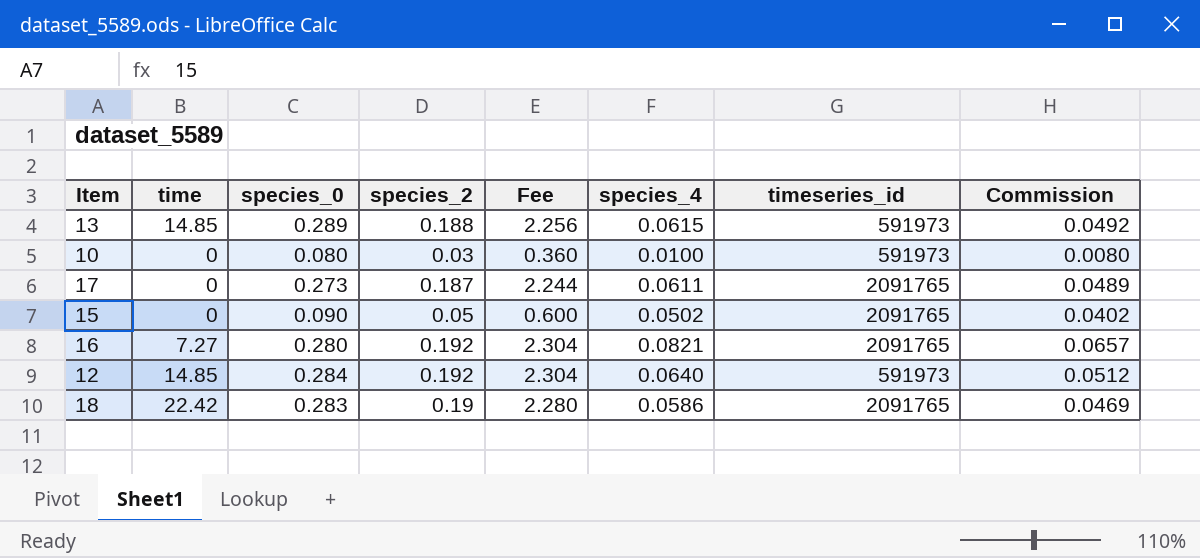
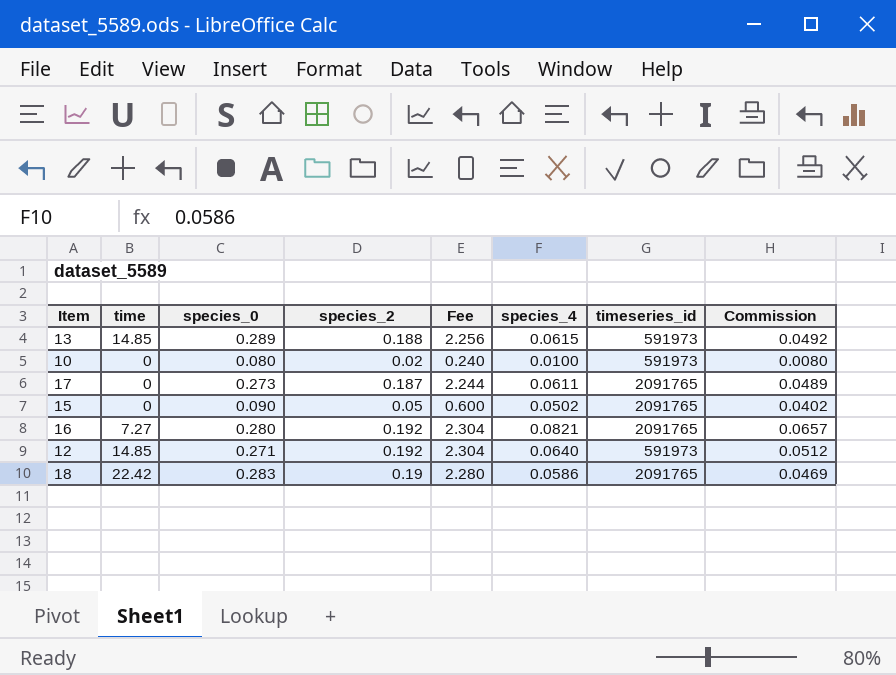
10 | species_2: 0.03 -> 0.02
10 | Fee: 0.360 -> 0.240
12 | species_0: 0.284 -> 0.271

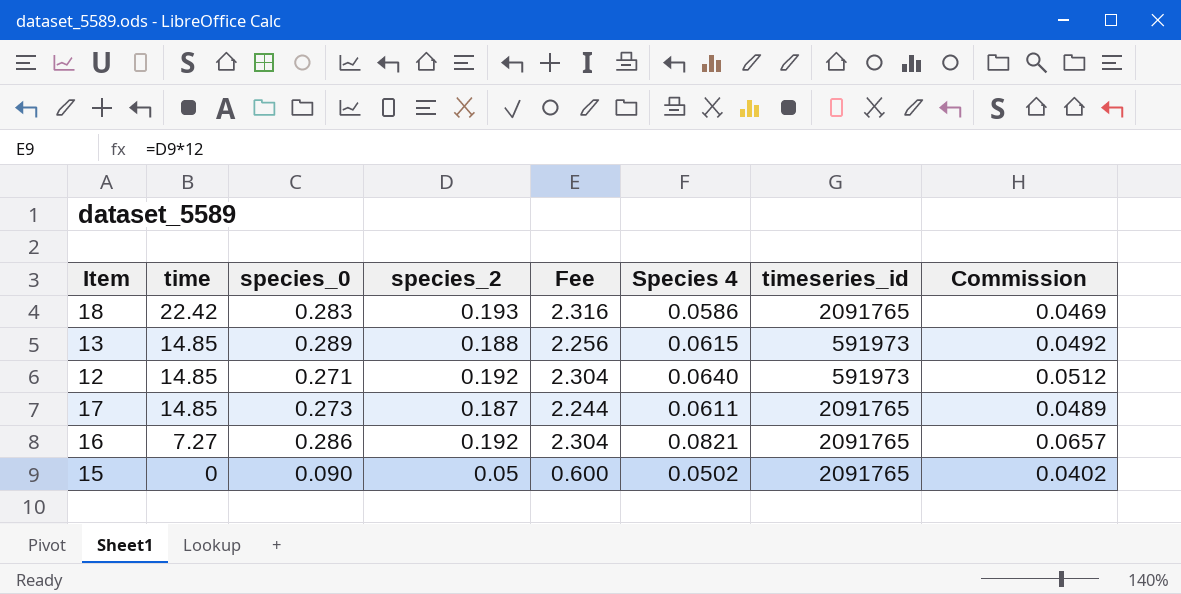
row order: none -> time descending
column name: species_4 -> Species 4
row 10: 0 | 0.080 | 0.02 | 0.240 | 0.0100 | 591973 | 0.0080 -> none
18 | species_2: 0.19 -> 0.193
18 | Fee: 2.280 -> 2.316
17 | time: 0 -> 14.85
16 | species_0: 0.280 -> 0.286

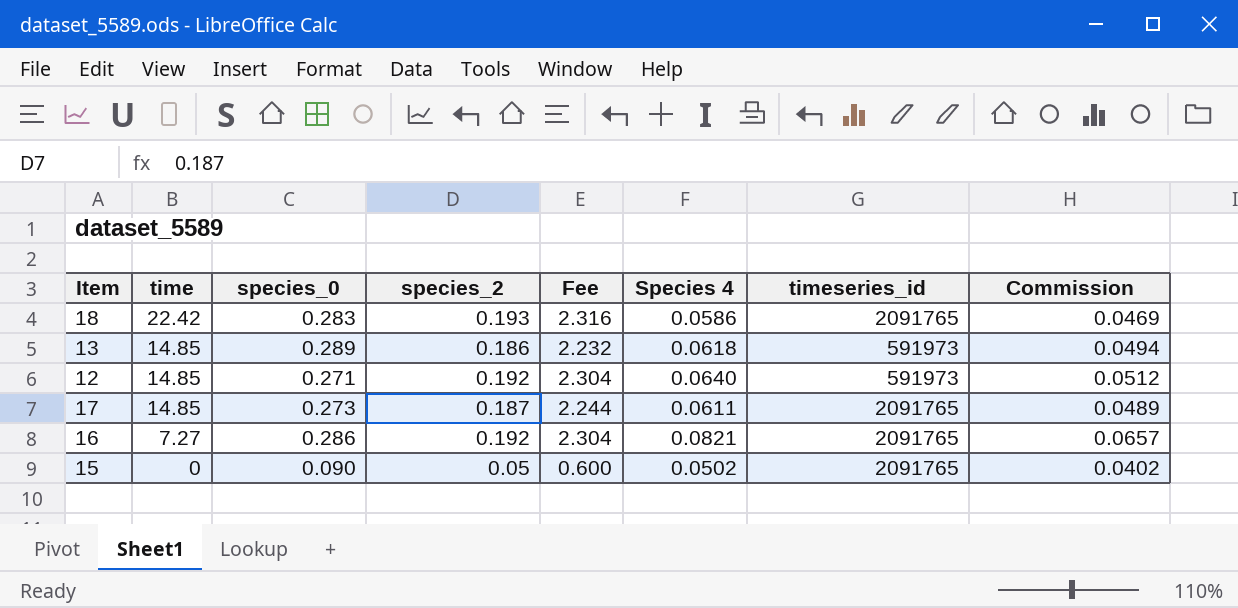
13 | species_2: 0.188 -> 0.186
13 | Fee: 2.256 -> 2.232
13 | Species 4: 0.0615 -> 0.0618
13 | Commission: 0.0492 -> 0.0494

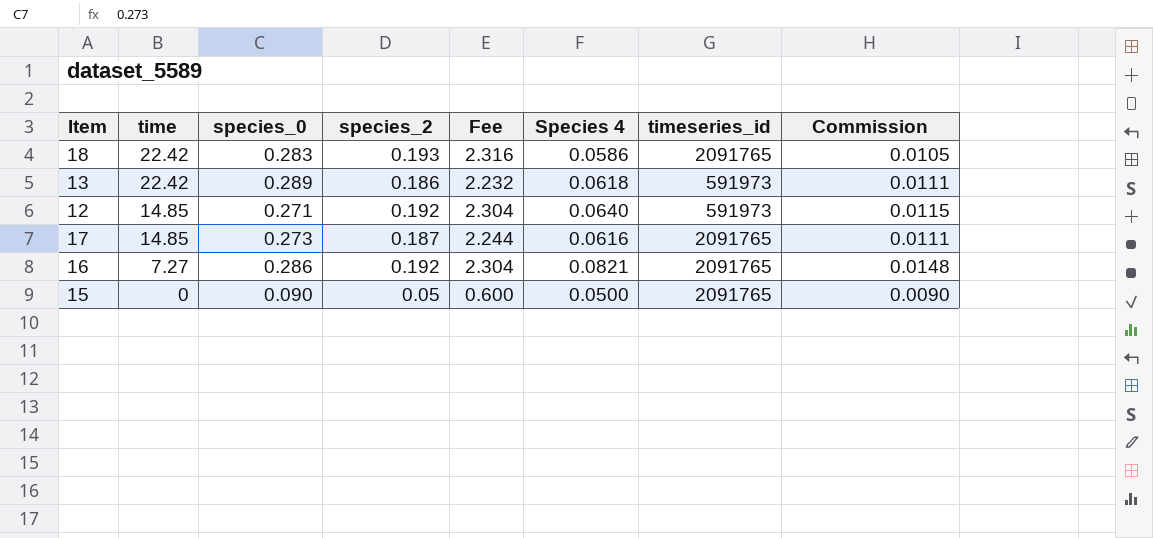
column Commission | formula: [Species 4] * 0.8 -> [Species 4] * 0.18
13 | time: 14.85 -> 22.42
17 | Species 4: 0.0611 -> 0.0616
15 | Species 4: 0.0502 -> 0.0500

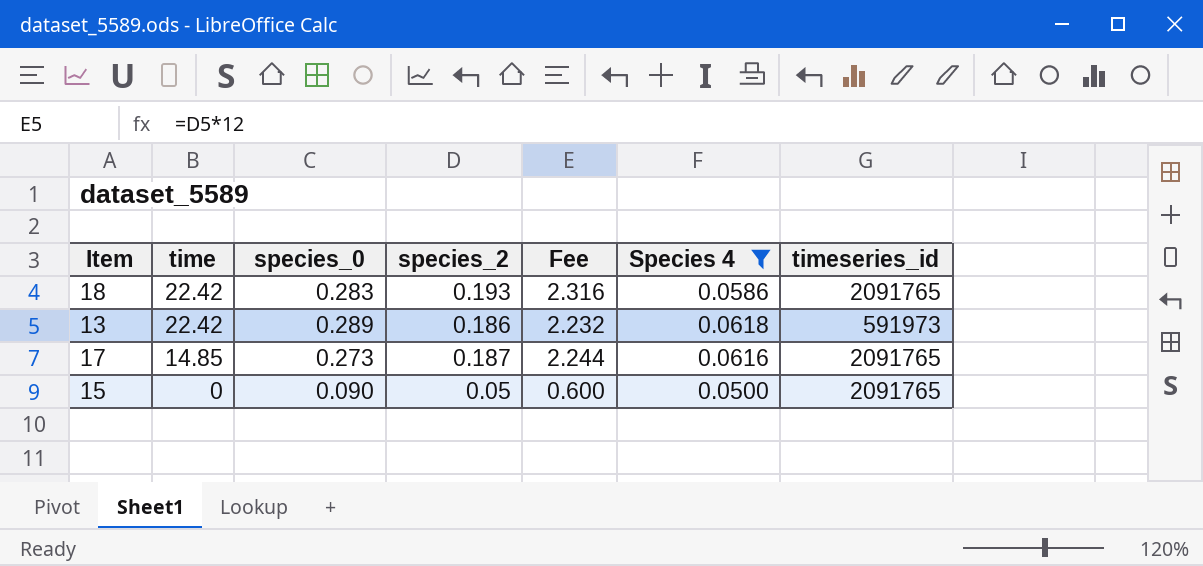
filter: none -> Species 4 <= 0.0618
column Commission | formula: [Species 4] * 0.18 -> none

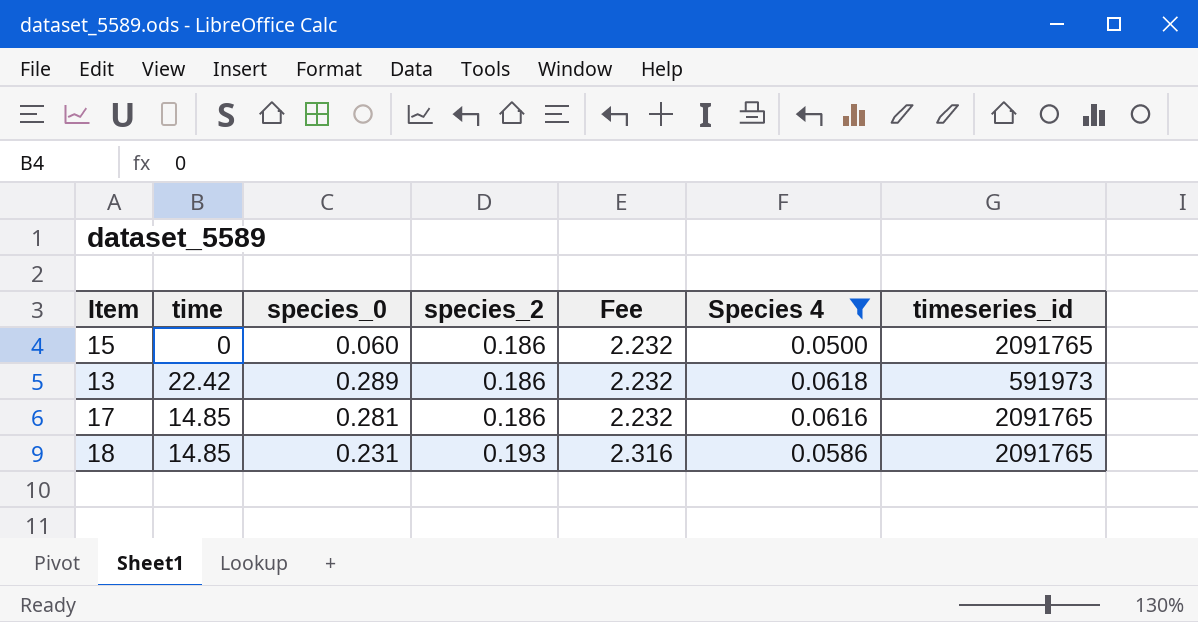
row order: time descending -> species_2 ascending
15 | species_0: 0.090 -> 0.060
15 | species_2: 0.05 -> 0.186
15 | Fee: 0.600 -> 2.232
17 | species_0: 0.273 -> 0.281
17 | species_2: 0.187 -> 0.186
17 | Fee: 2.244 -> 2.232
18 | time: 22.42 -> 14.85
18 | species_0: 0.283 -> 0.231

